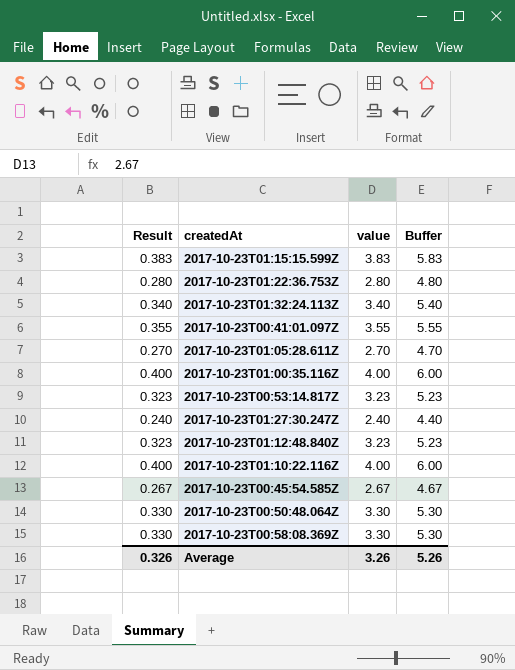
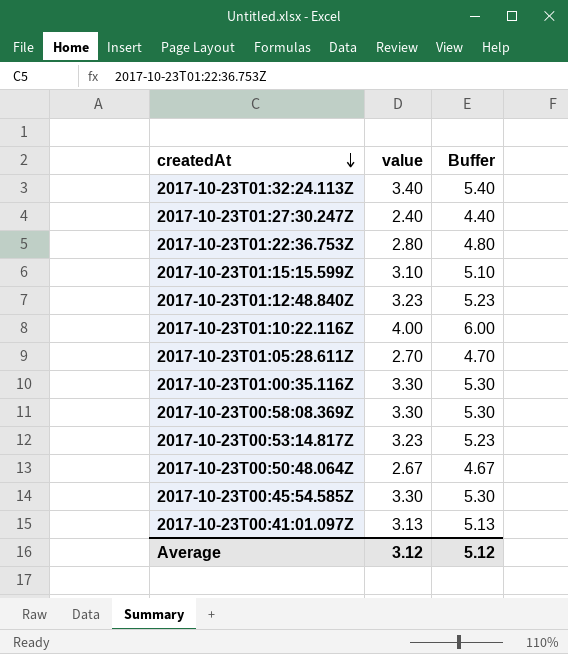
row order: none -> createdAt descending
column Result | formula: [value] * 0.1 -> none
2017-10-23T01:15:15.599Z | value: 3.83 -> 3.10
2017-10-23T01:15:15.599Z | Buffer: 5.83 -> 5.10
2017-10-23T01:00:35.116Z | value: 4.00 -> 3.30
2017-10-23T01:00:35.116Z | Buffer: 6.00 -> 5.30
2017-10-23T00:50:48.064Z | value: 3.30 -> 2.67
2017-10-23T00:50:48.064Z | Buffer: 5.30 -> 4.67
2017-10-23T00:45:54.585Z | value: 2.67 -> 3.30
2017-10-23T00:45:54.585Z | Buffer: 4.67 -> 5.30
2017-10-23T00:41:01.097Z | value: 3.55 -> 3.13
2017-10-23T00:41:01.097Z | Buffer: 5.55 -> 5.13
Average | value: 3.26 -> 3.12
Average | Buffer: 5.26 -> 5.12

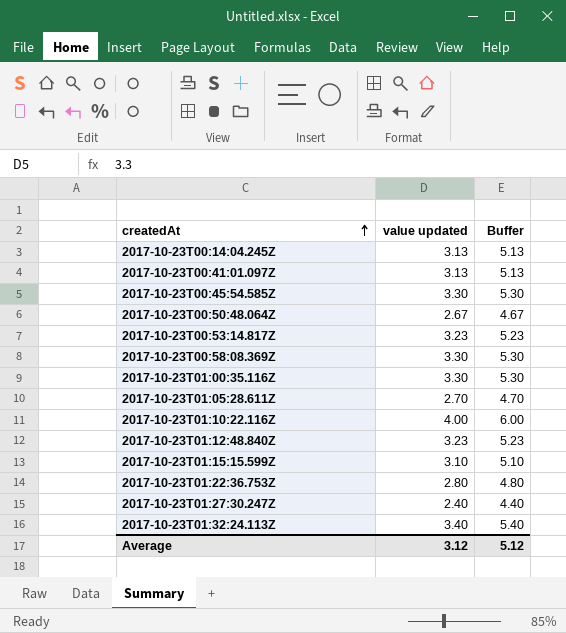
row order: createdAt descending -> createdAt ascending
column name: value -> value updated
row 2017-10-23T00:14:04.245Z: none -> 3.13 | 5.13

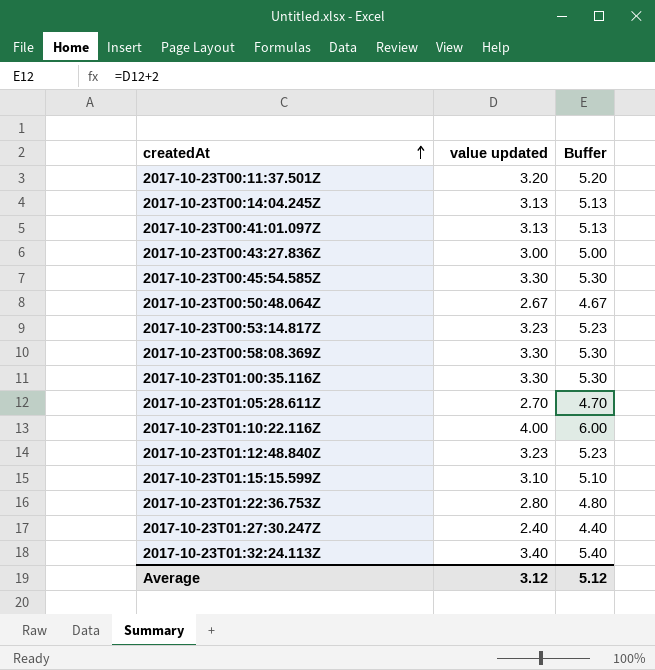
row 2017-10-23T00:11:37.501Z: none -> 3.20 | 5.20
row 2017-10-23T00:43:27.836Z: none -> 3.00 | 5.00

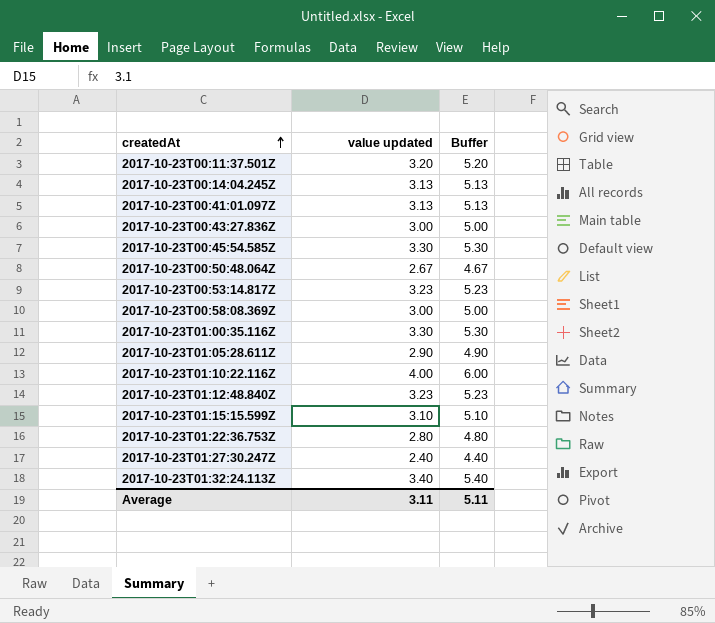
2017-10-23T00:58:08.369Z | value updated: 3.30 -> 3.00
2017-10-23T00:58:08.369Z | Buffer: 5.30 -> 5.00
2017-10-23T01:05:28.611Z | value updated: 2.70 -> 2.90
2017-10-23T01:05:28.611Z | Buffer: 4.70 -> 4.90
Average | value updated: 3.12 -> 3.11
Average | Buffer: 5.12 -> 5.11

